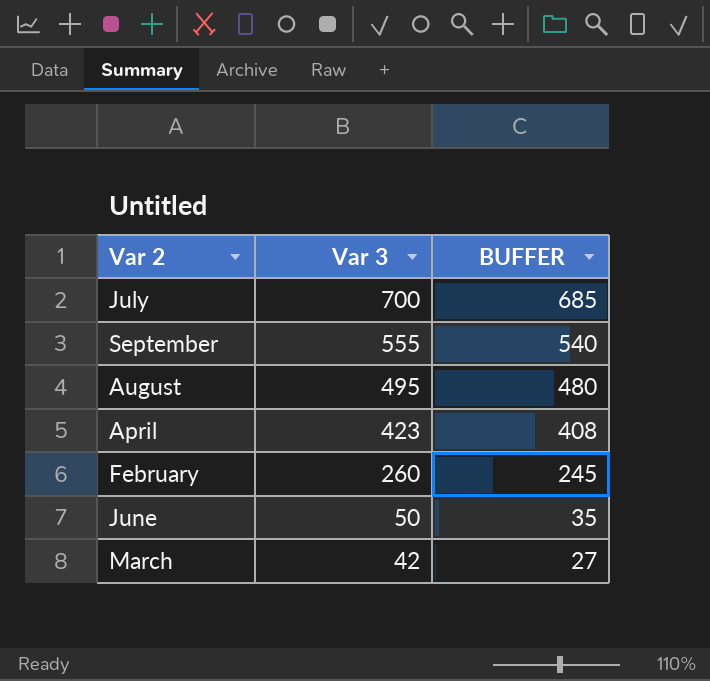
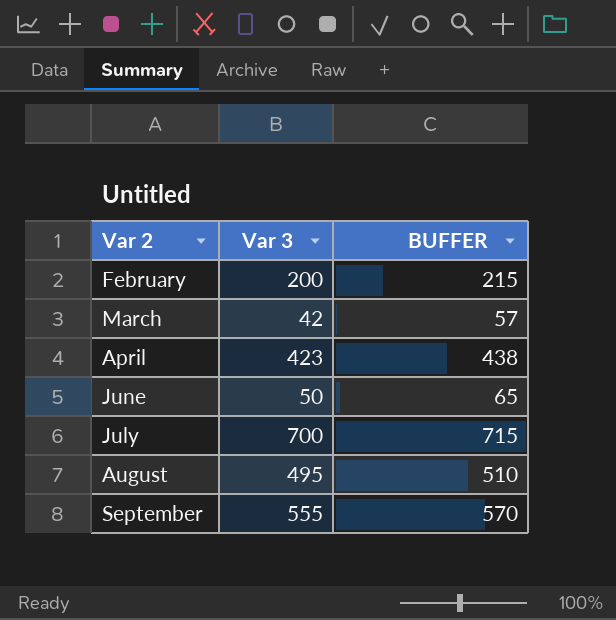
row order: Var 3 descending -> Var 2 ascending
column BUFFER | formula: [Var 3] - 15 -> [Var 3] + 15
February | Var 3: 260 -> 200

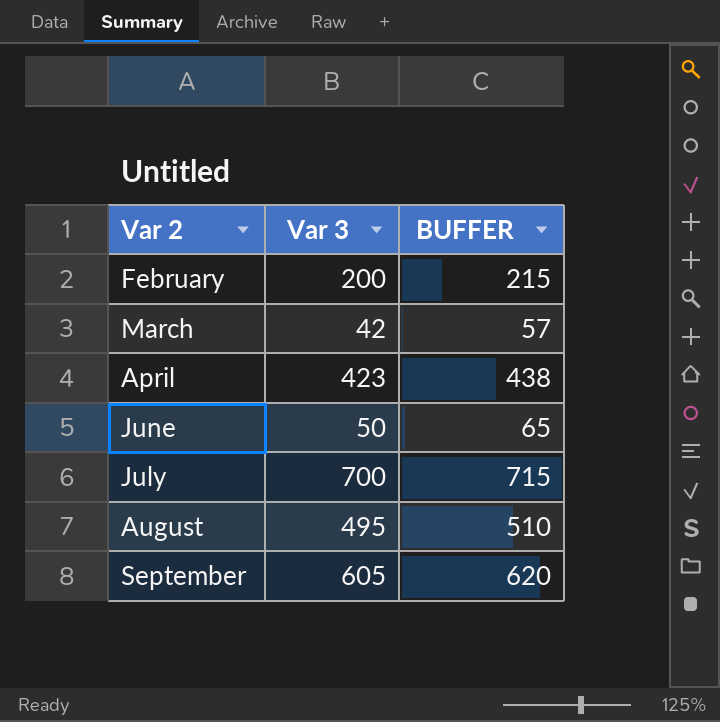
September | Var 3: 555 -> 605
September | BUFFER: 570 -> 620

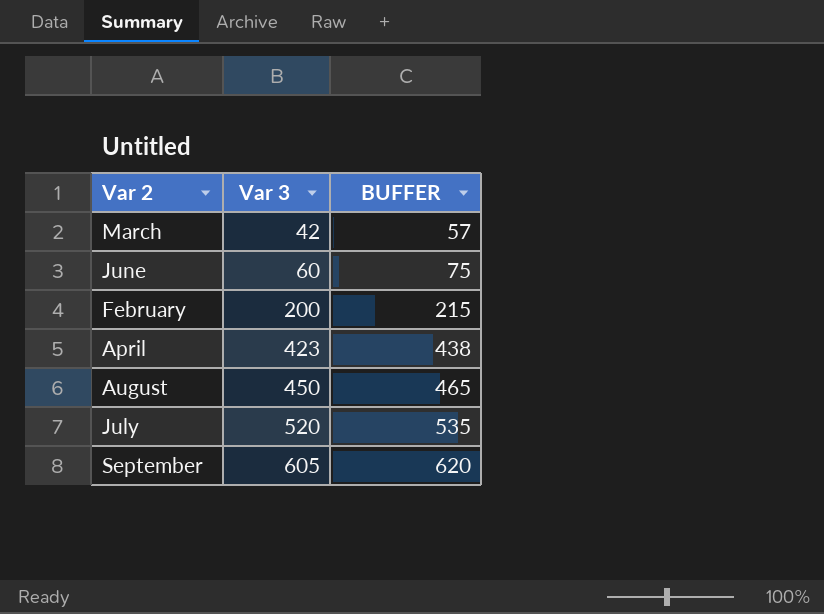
row order: Var 2 ascending -> Var 3 ascending
June | Var 3: 50 -> 60
June | BUFFER: 65 -> 75
August | Var 3: 495 -> 450
August | BUFFER: 510 -> 465
July | Var 3: 700 -> 520
July | BUFFER: 715 -> 535

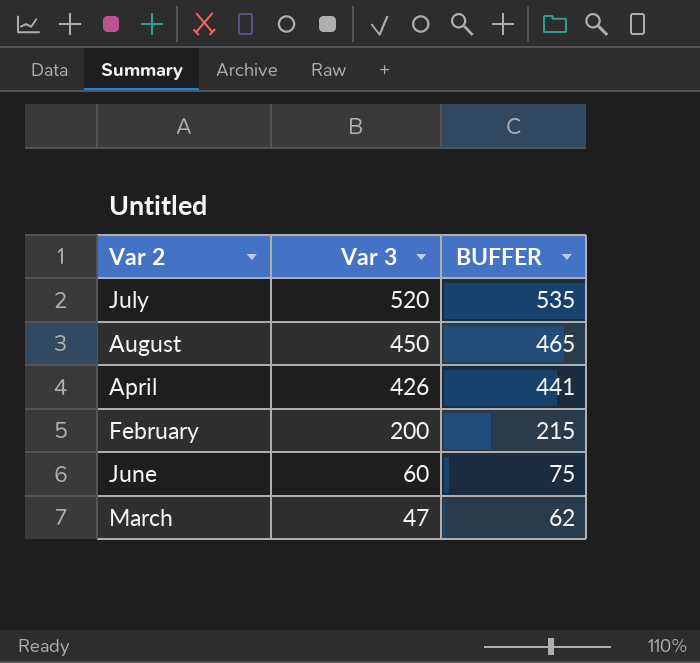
row order: Var 3 ascending -> Var 3 descending
row September: 605 | 620 -> none
April | Var 3: 423 -> 426
April | BUFFER: 438 -> 441
March | Var 3: 42 -> 47
March | BUFFER: 57 -> 62

